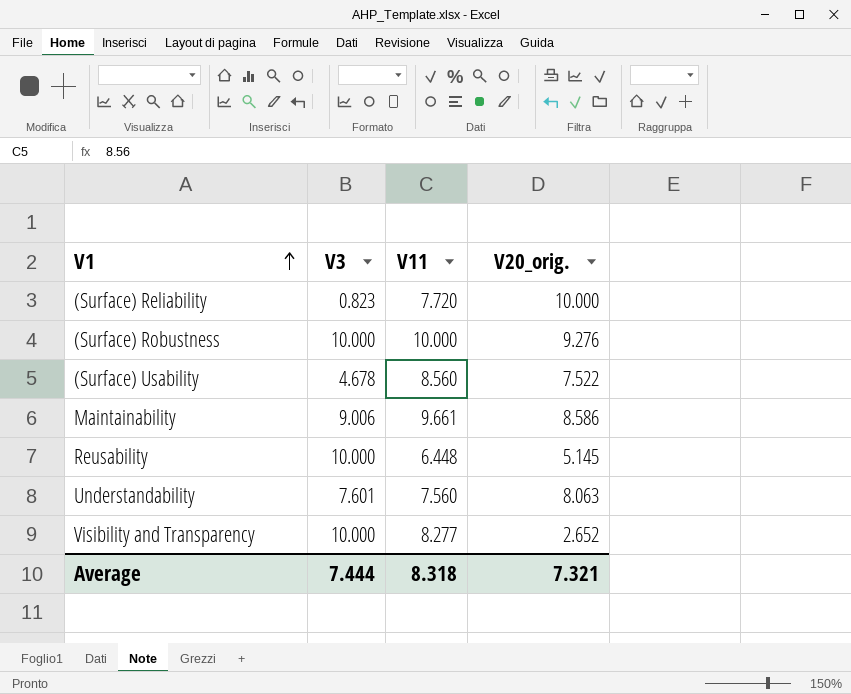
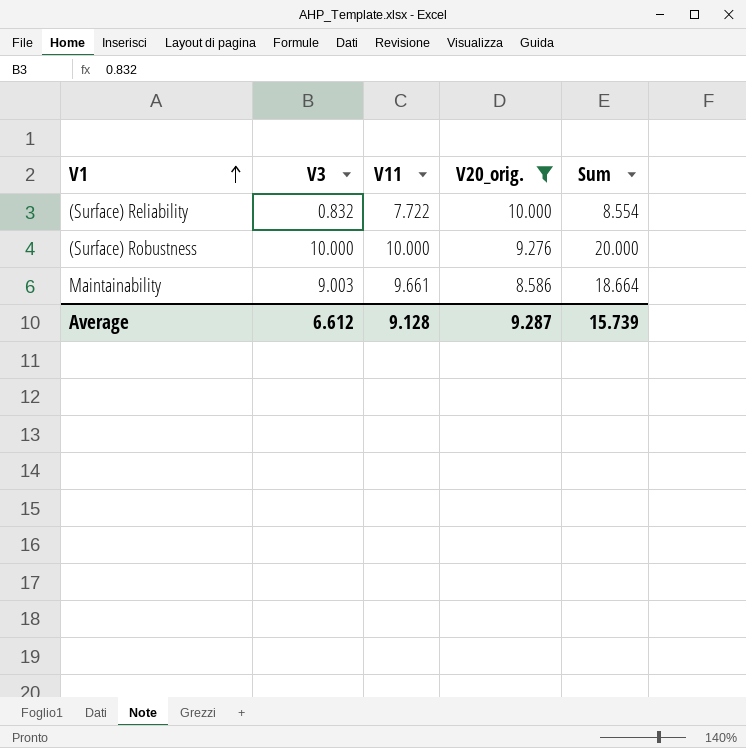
filter: none -> V20_orig. >= 8.586
column Sum | formula: none -> [V3] + [V11]
(Surface) Reliability | V3: 0.823 -> 0.832
(Surface) Reliability | V11: 7.720 -> 7.722
Maintainability | V3: 9.006 -> 9.003
Average | V3: 7.444 -> 6.612
Average | V11: 8.318 -> 9.128
Average | V20_orig.: 7.321 -> 9.287

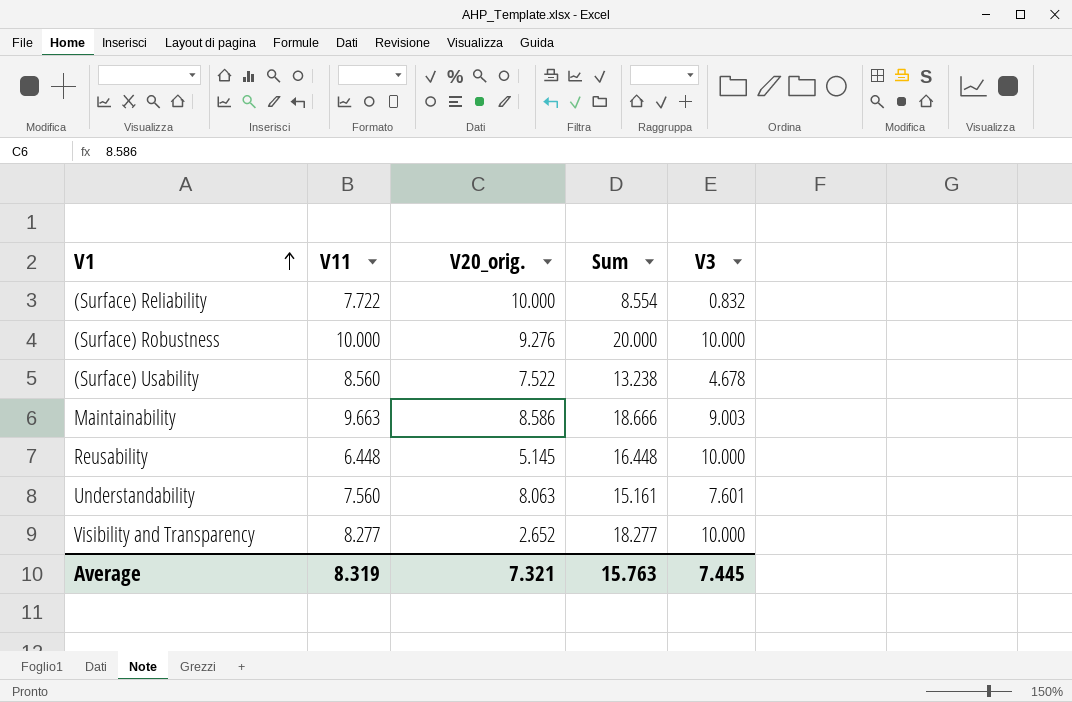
filter: V20_orig. >= 8.586 -> none
column V3 | position: 2 -> 5
Maintainability | V11: 9.661 -> 9.663
Maintainability | Sum: 18.664 -> 18.666
Average | V11: 9.128 -> 8.319
Average | V20_orig.: 9.287 -> 7.321
Average | Sum: 15.739 -> 15.763
Average | V3: 6.612 -> 7.445

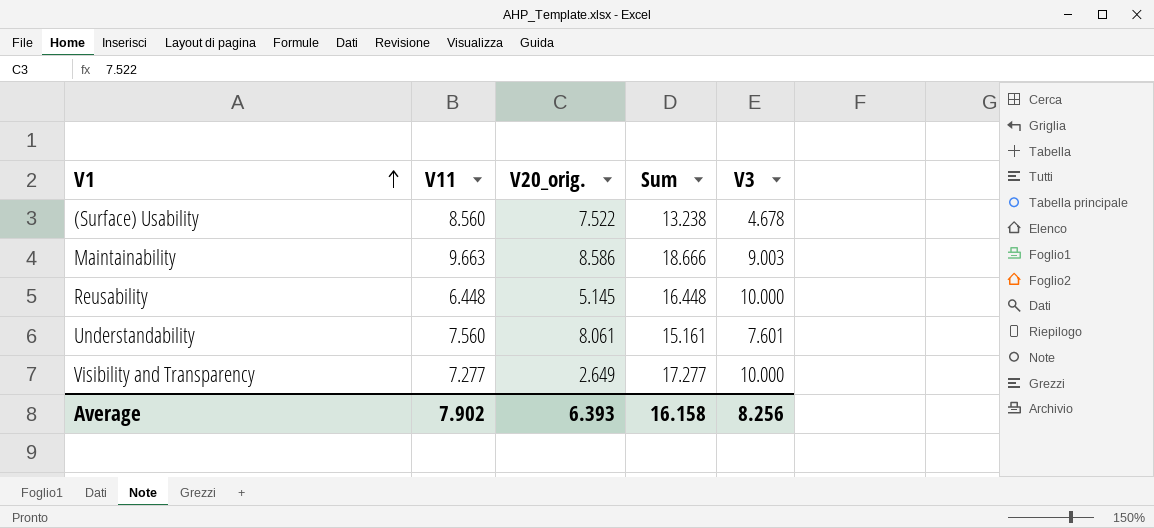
row (Surface) Reliability: 7.722 | 10.000 | 8.554 | 0.832 -> none
row (Surface) Robustness: 10.000 | 9.276 | 20.000 | 10.000 -> none
Understandability | V20_orig.: 8.063 -> 8.061
Visibility and Transparency | V11: 8.277 -> 7.277
Visibility and Transparency | V20_orig.: 2.652 -> 2.649
Visibility and Transparency | Sum: 18.277 -> 17.277
Average | V11: 8.319 -> 7.902
Average | V20_orig.: 7.321 -> 6.393
Average | Sum: 15.763 -> 16.158
Average | V3: 7.445 -> 8.256

